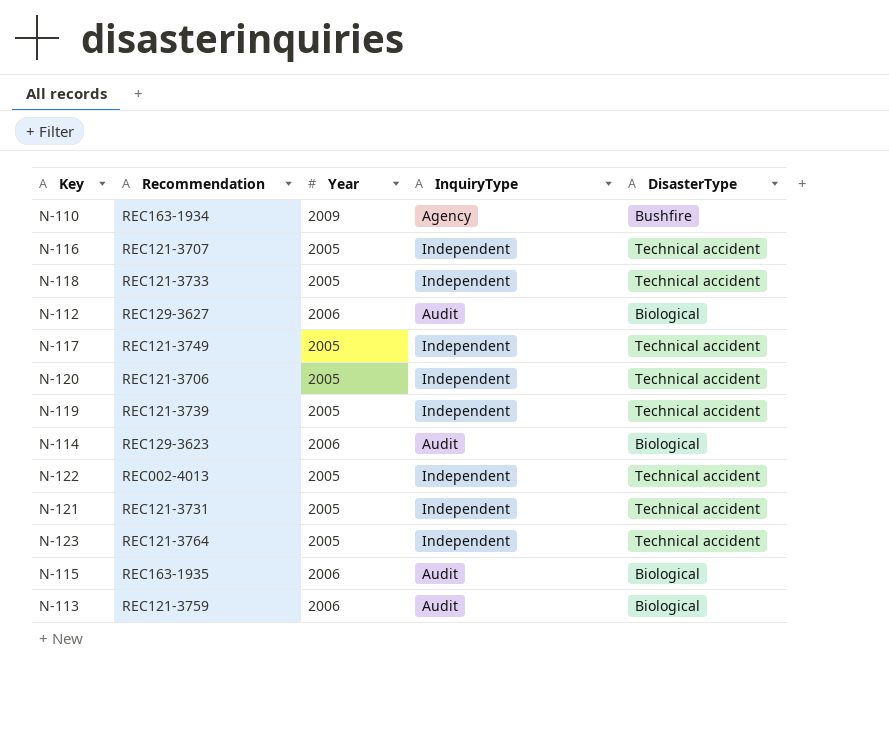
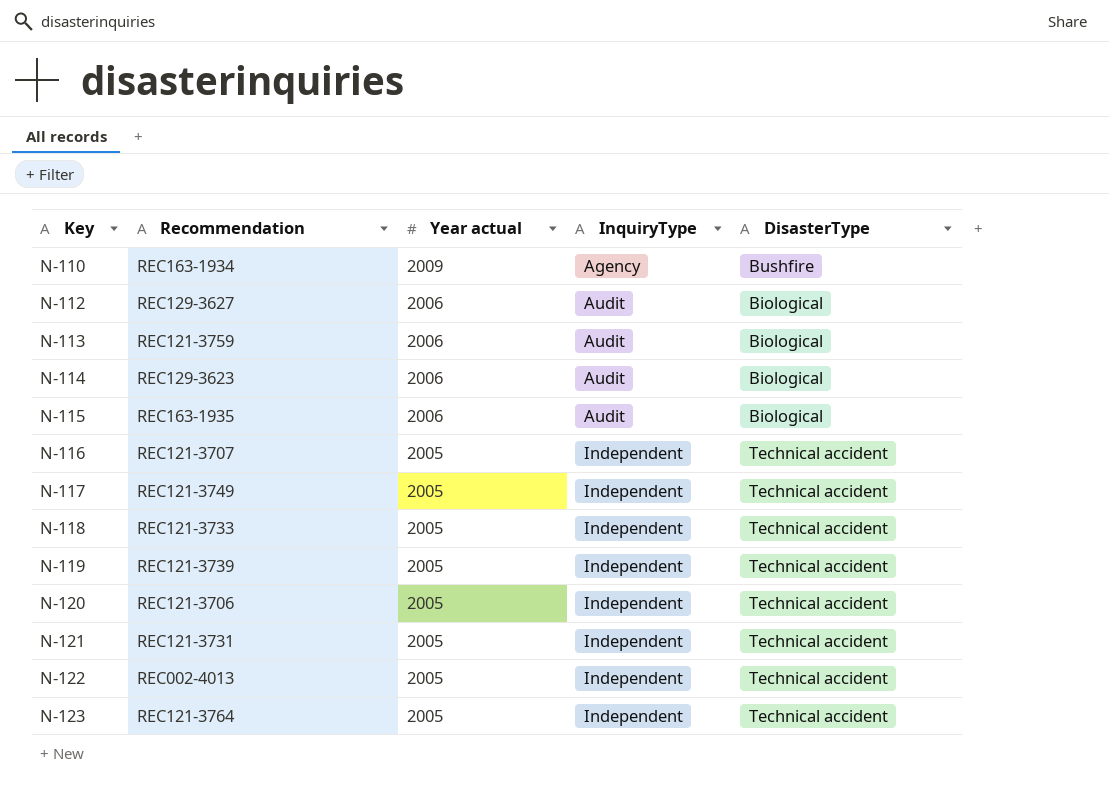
row order: none -> Key ascending
column name: Year -> Year actual

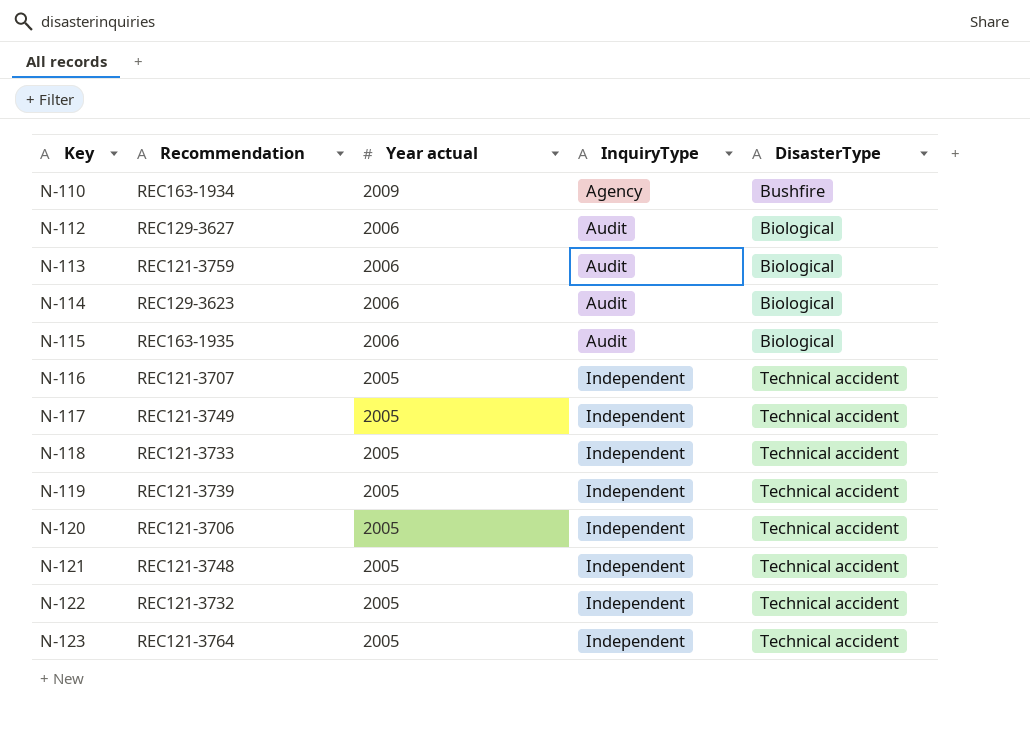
N-121 | Recommendation: REC121-3731 -> REC121-3748
N-122 | Recommendation: REC002-4013 -> REC121-3732

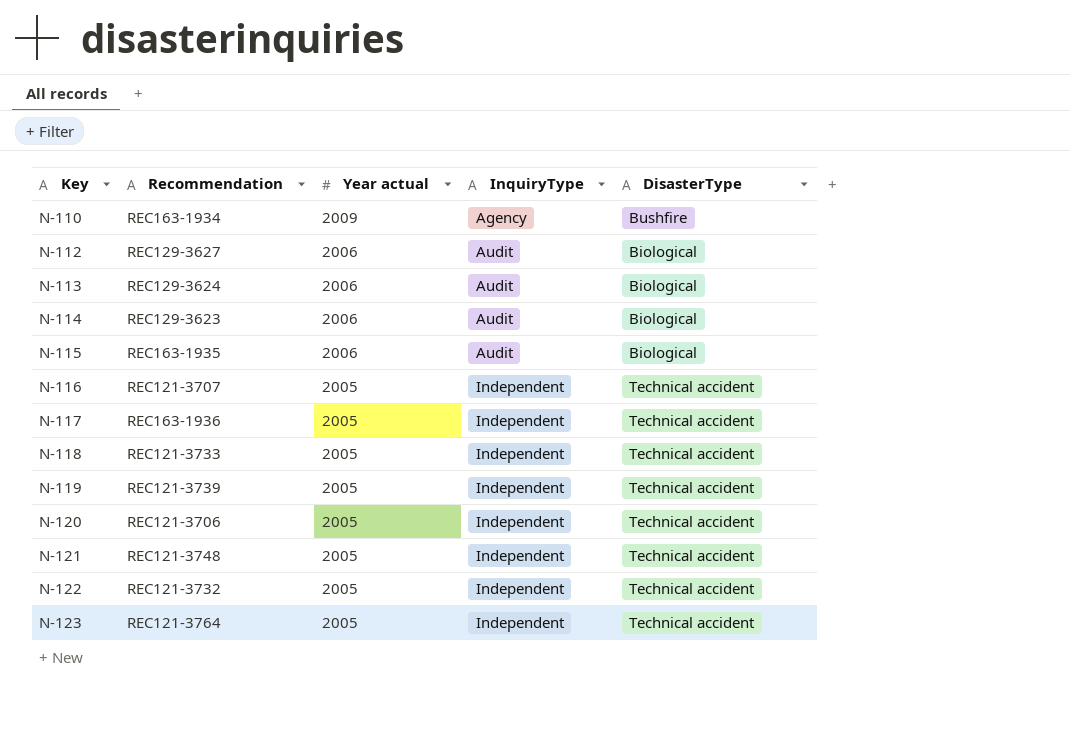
N-113 | Recommendation: REC121-3759 -> REC129-3624
N-117 | Recommendation: REC121-3749 -> REC163-1936

